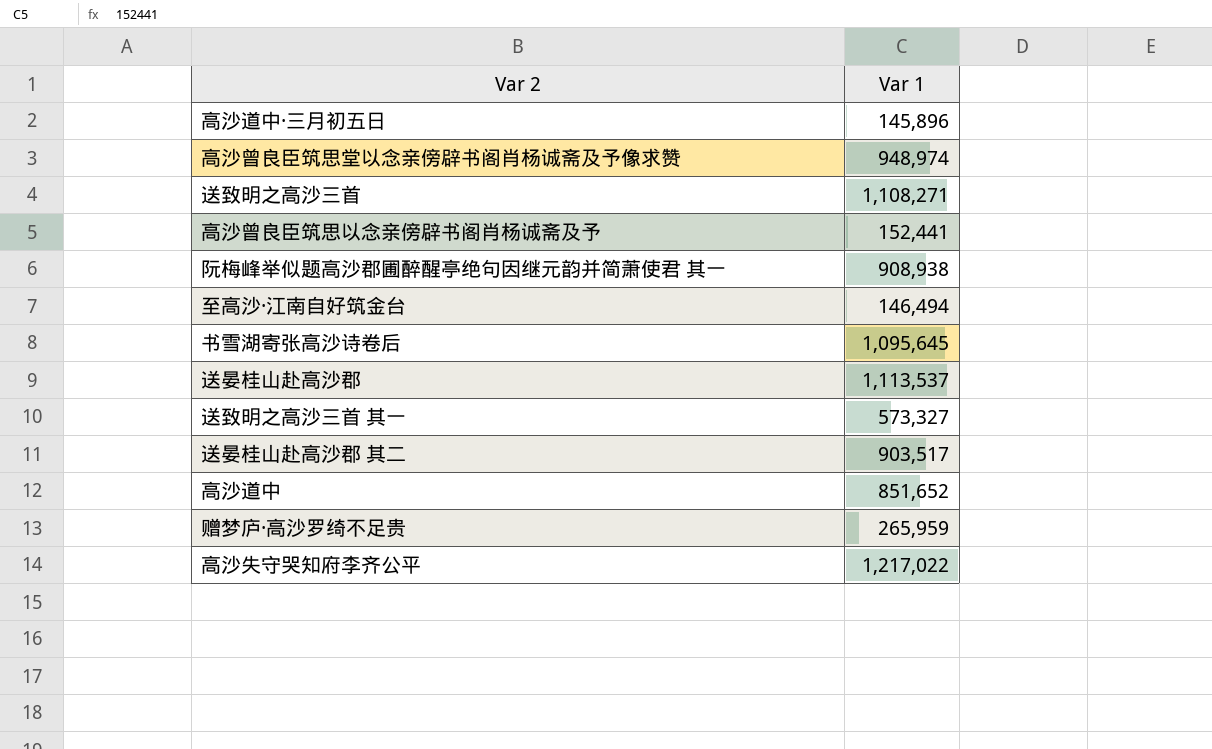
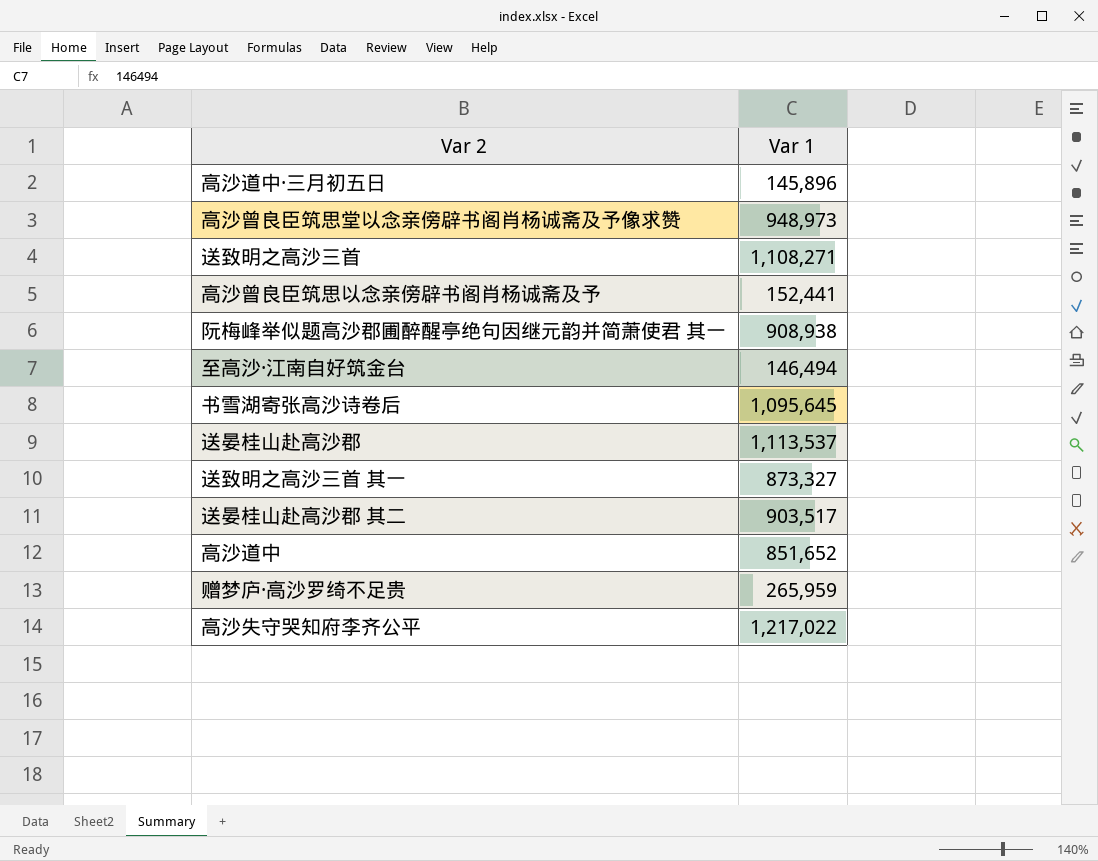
高沙曾良臣筑思堂以念亲傍辟书阁肖杨诚斋及予像求赞 | Var 1: 948,974 -> 948,973
送致明之高沙三首 其一 | Var 1: 573,327 -> 873,327

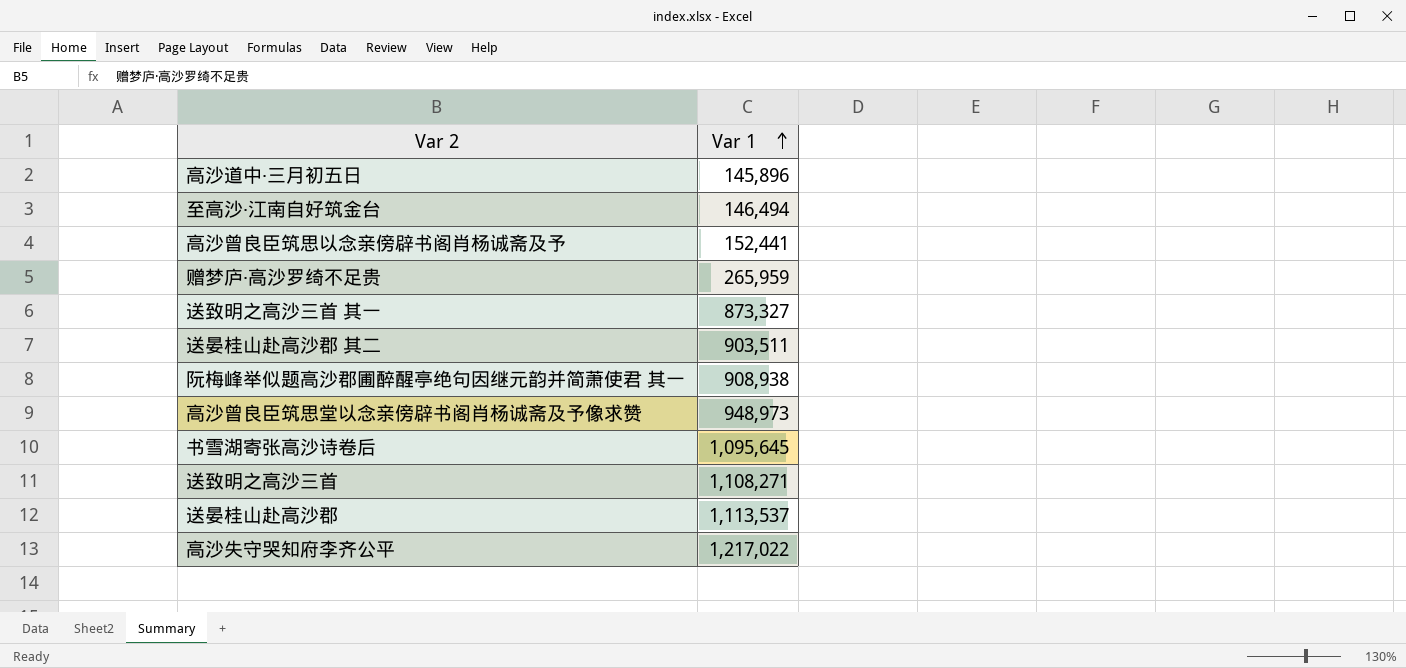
row order: none -> Var 1 ascending
row 高沙道中: 851,652 -> none
送晏桂山赴高沙郡 其二 | Var 1: 903,517 -> 903,511

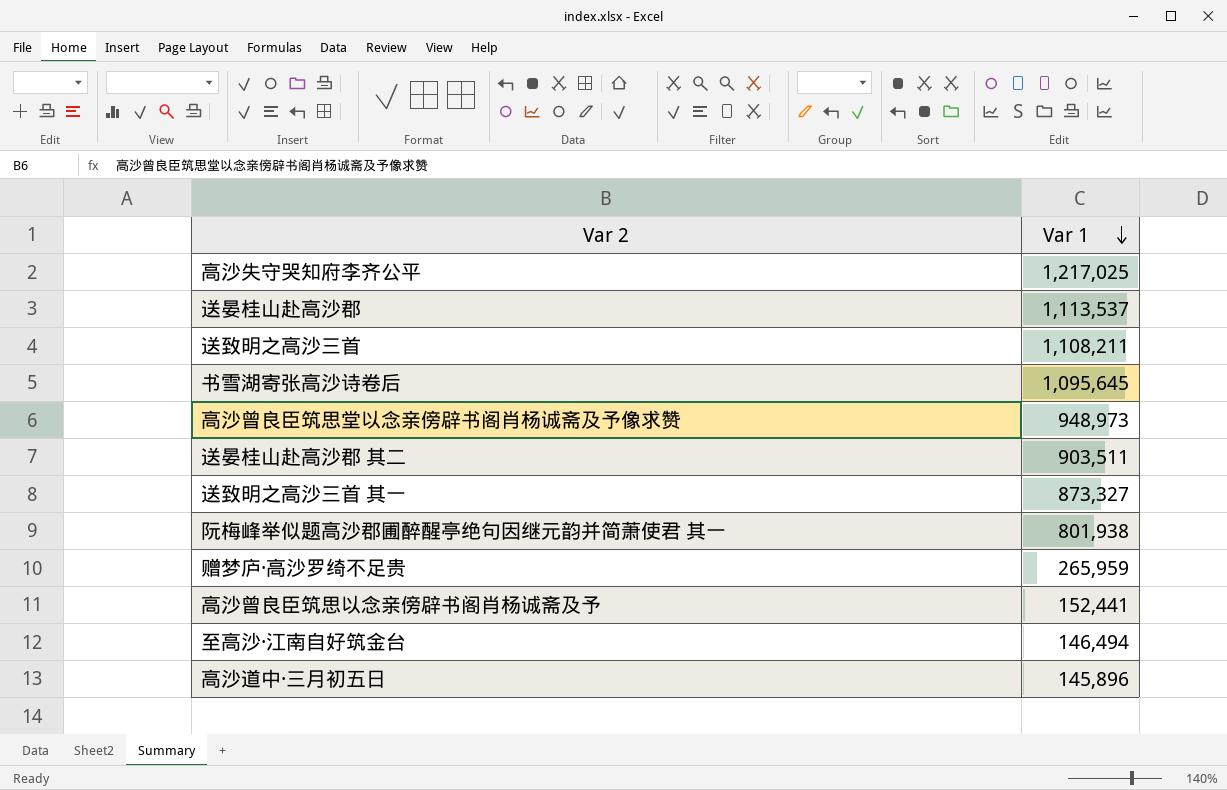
row order: Var 1 ascending -> Var 1 descending
高沙失守哭知府李齐公平 | Var 1: 1,217,022 -> 1,217,025
送致明之高沙三首 | Var 1: 1,108,271 -> 1,108,211
阮梅峰举似题高沙郡圃醉醒亭绝句因继元韵并简萧使君 其一 | Var 1: 908,938 -> 801,938

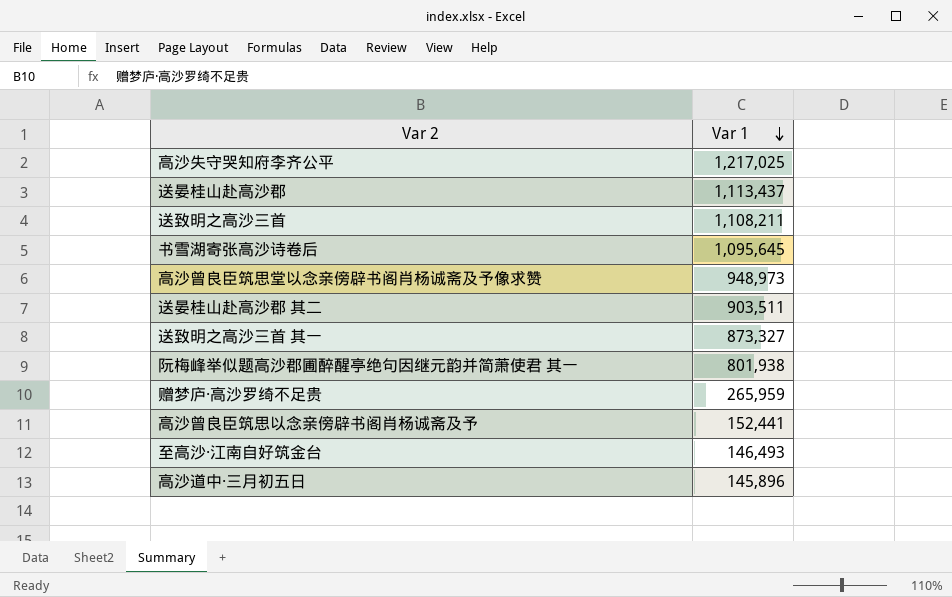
送晏桂山赴高沙郡 | Var 1: 1,113,537 -> 1,113,437
至高沙·江南自好筑金台 | Var 1: 146,494 -> 146,493

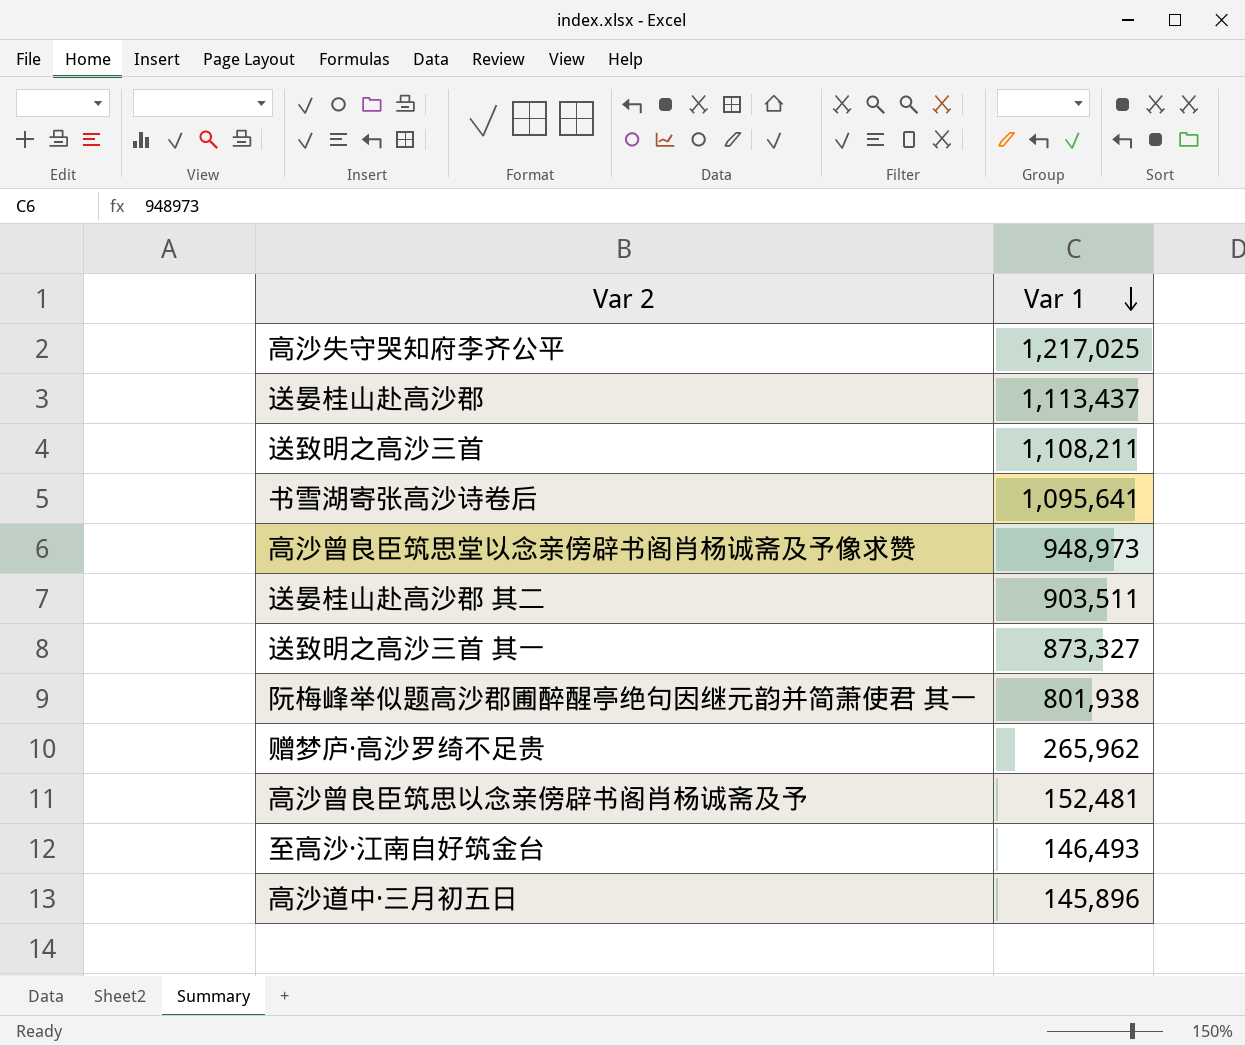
书雪湖寄张高沙诗卷后 | Var 1: 1,095,645 -> 1,095,641
赠梦庐·高沙罗绮不足贵 | Var 1: 265,959 -> 265,962
高沙曾良臣筑思以念亲傍辟书阁肖杨诚斋及予 | Var 1: 152,441 -> 152,481

